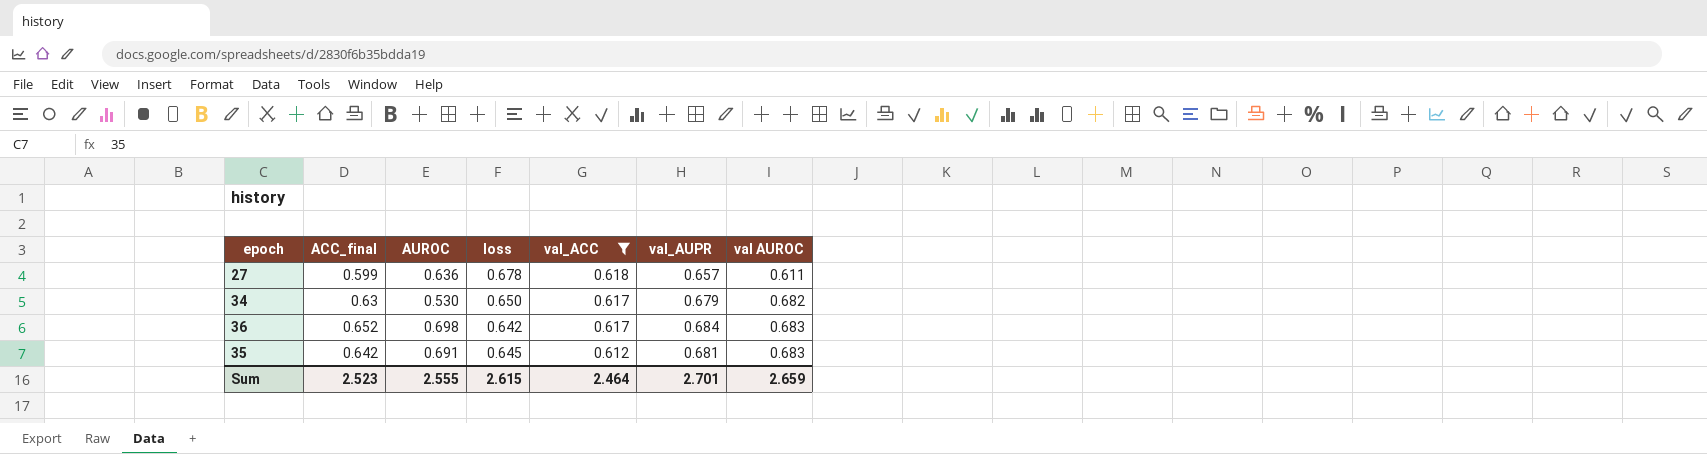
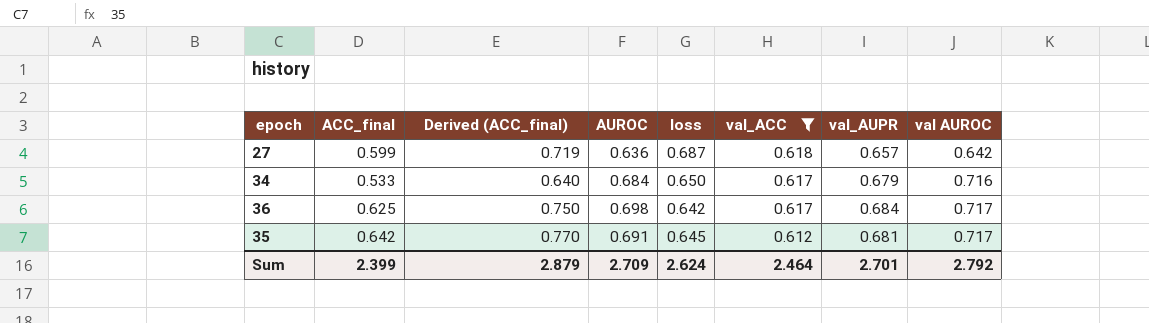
column Derived (ACC_final) | formula: none -> [ACC_final] * 1.2
27 | loss: 0.678 -> 0.687
27 | val AUROC: 0.611 -> 0.642
34 | ACC_final: 0.63 -> 0.533
34 | AUROC: 0.530 -> 0.684
34 | val AUROC: 0.682 -> 0.716
36 | ACC_final: 0.652 -> 0.625
36 | val AUROC: 0.683 -> 0.717
35 | val AUROC: 0.683 -> 0.717
Sum | ACC_final: 2.523 -> 2.399
Sum | AUROC: 2.555 -> 2.709
Sum | loss: 2.615 -> 2.624
Sum | val AUROC: 2.659 -> 2.792

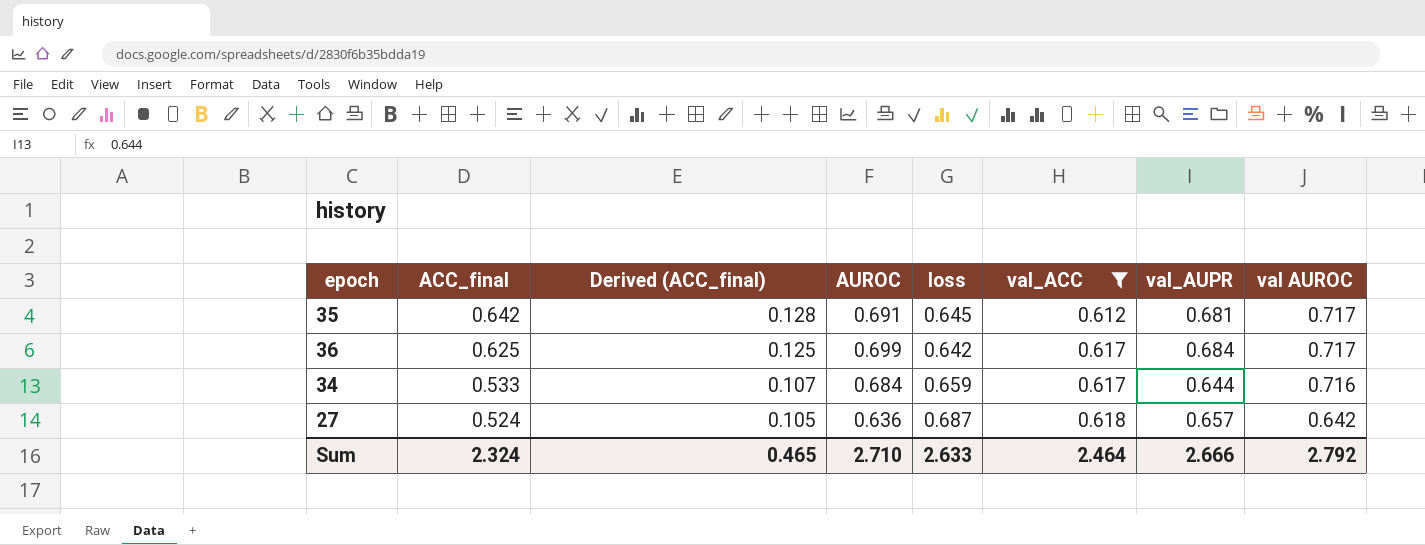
row order: val_ACC descending -> ACC_final descending
column Derived (ACC_final) | formula: [ACC_final] * 1.2 -> [ACC_final] * 0.2
36 | AUROC: 0.698 -> 0.699
34 | loss: 0.650 -> 0.659
34 | val_AUPR: 0.679 -> 0.644
27 | ACC_final: 0.599 -> 0.524
Sum | ACC_final: 2.399 -> 2.324
Sum | Derived (ACC_final): 2.879 -> 0.465
Sum | AUROC: 2.709 -> 2.710
Sum | loss: 2.624 -> 2.633
Sum | val_AUPR: 2.701 -> 2.666

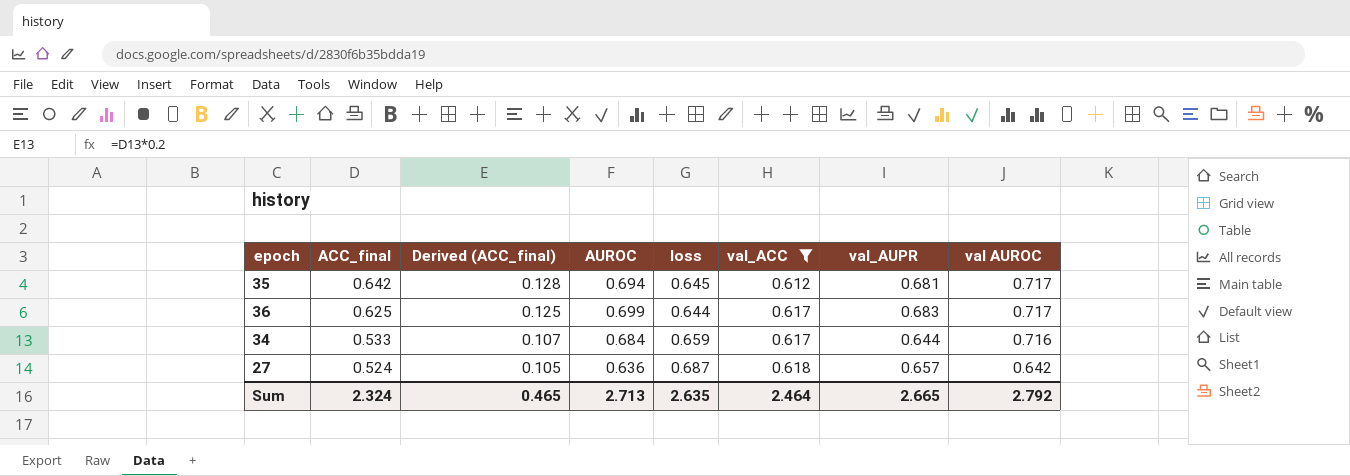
35 | AUROC: 0.691 -> 0.694
36 | loss: 0.642 -> 0.644
36 | val_AUPR: 0.684 -> 0.683
Sum | AUROC: 2.710 -> 2.713
Sum | loss: 2.633 -> 2.635
Sum | val_AUPR: 2.666 -> 2.665

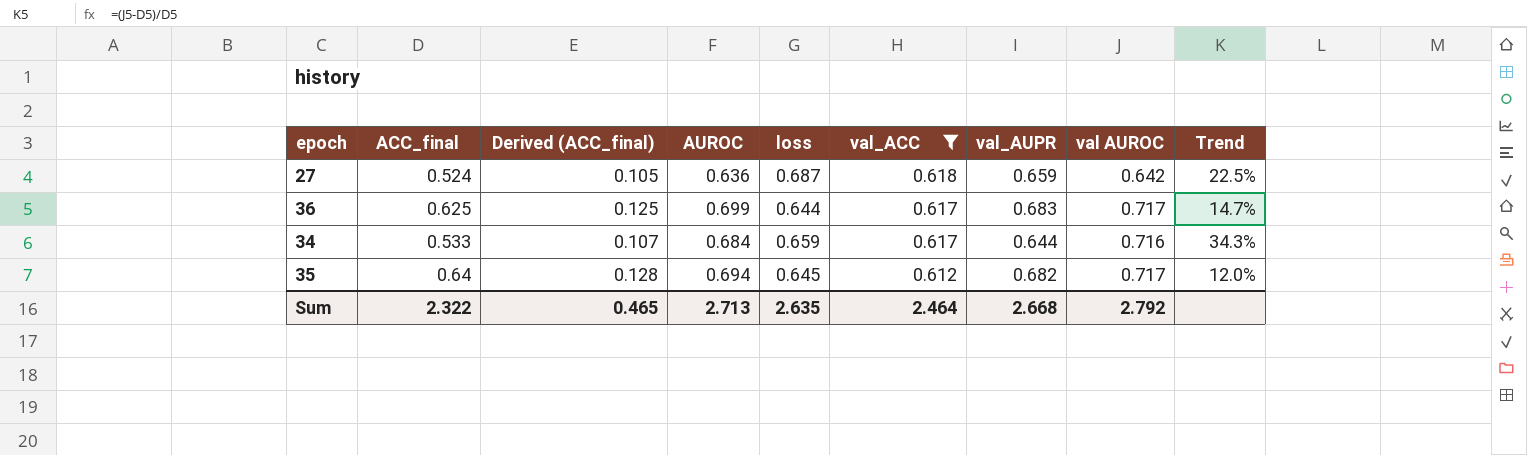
row order: ACC_final descending -> val_ACC descending
column Trend | formula: none -> ([val AUROC] - [ACC_final]) / [ACC_final]
27 | val_AUPR: 0.657 -> 0.659
35 | ACC_final: 0.642 -> 0.64
35 | val_AUPR: 0.681 -> 0.682
Sum | ACC_final: 2.324 -> 2.322
Sum | val_AUPR: 2.665 -> 2.668

